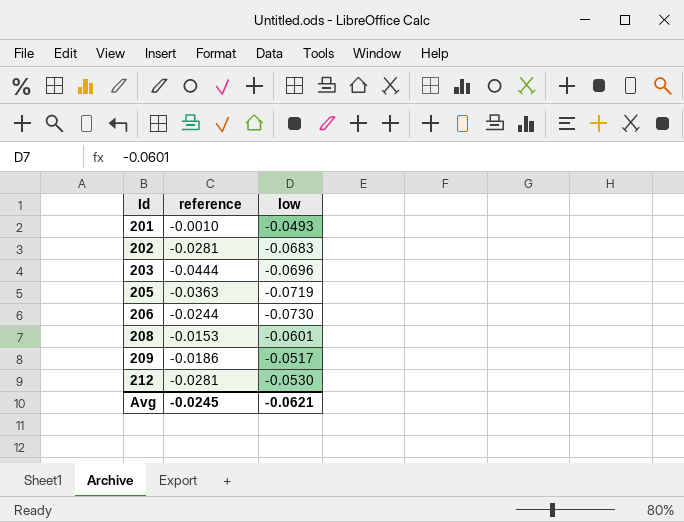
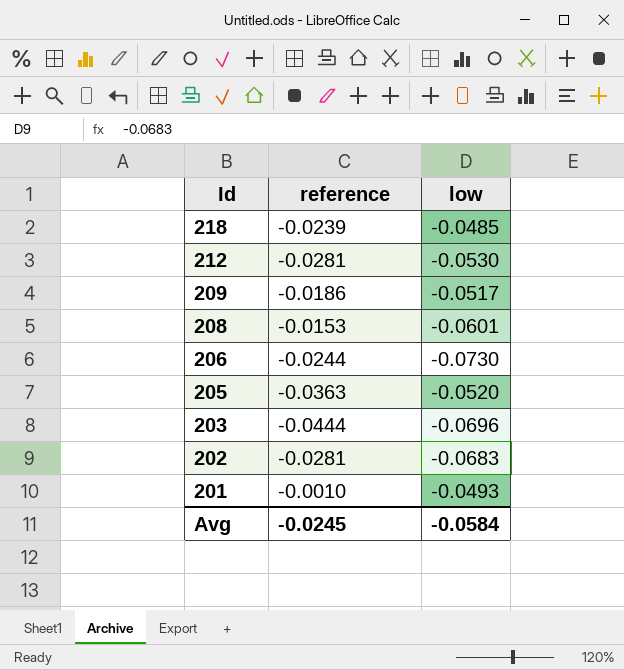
row order: Id ascending -> Id descending
row 218: none -> -0.0239 | -0.0485
205 | low: -0.0719 -> -0.0520
Avg | low: -0.0621 -> -0.0584

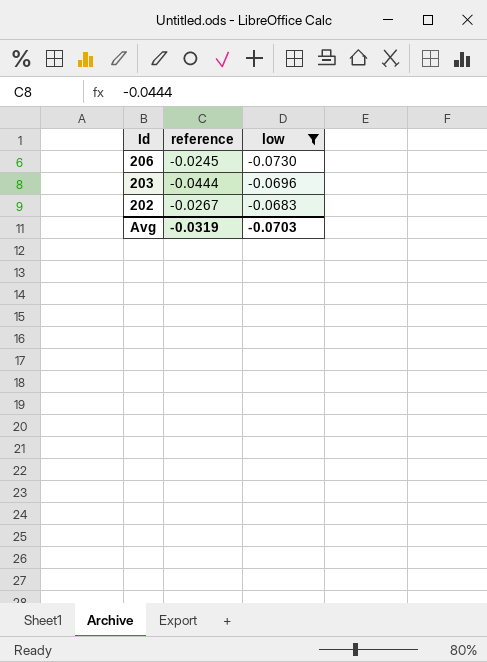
filter: none -> low <= -0.0683
206 | reference: -0.0244 -> -0.0245
202 | reference: -0.0281 -> -0.0267
Avg | reference: -0.0245 -> -0.0319
Avg | low: -0.0584 -> -0.0703

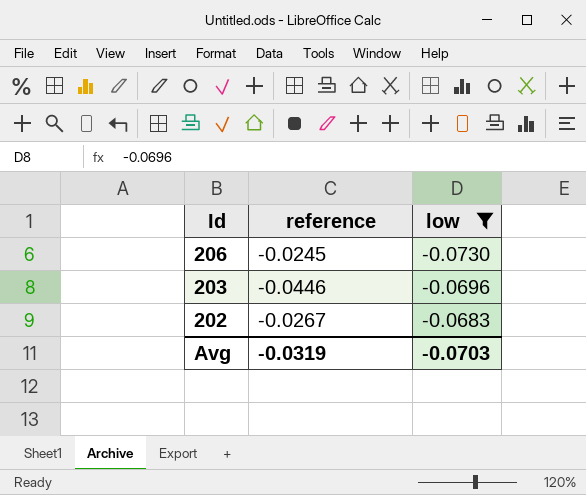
203 | reference: -0.0444 -> -0.0446

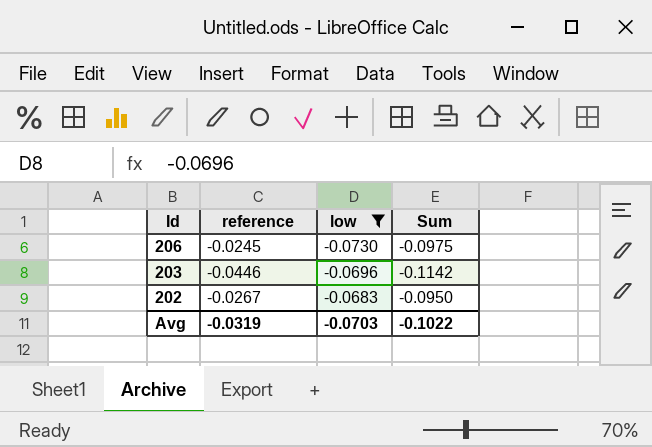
column Sum | formula: none -> [reference] + [low]

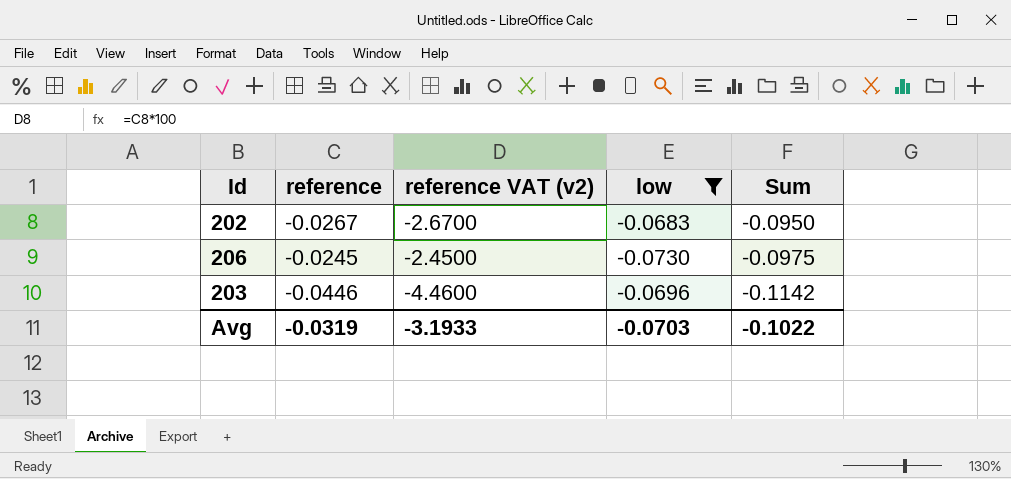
row order: Id descending -> Sum descending
column reference VAT (v2) | formula: none -> [reference] * 100

